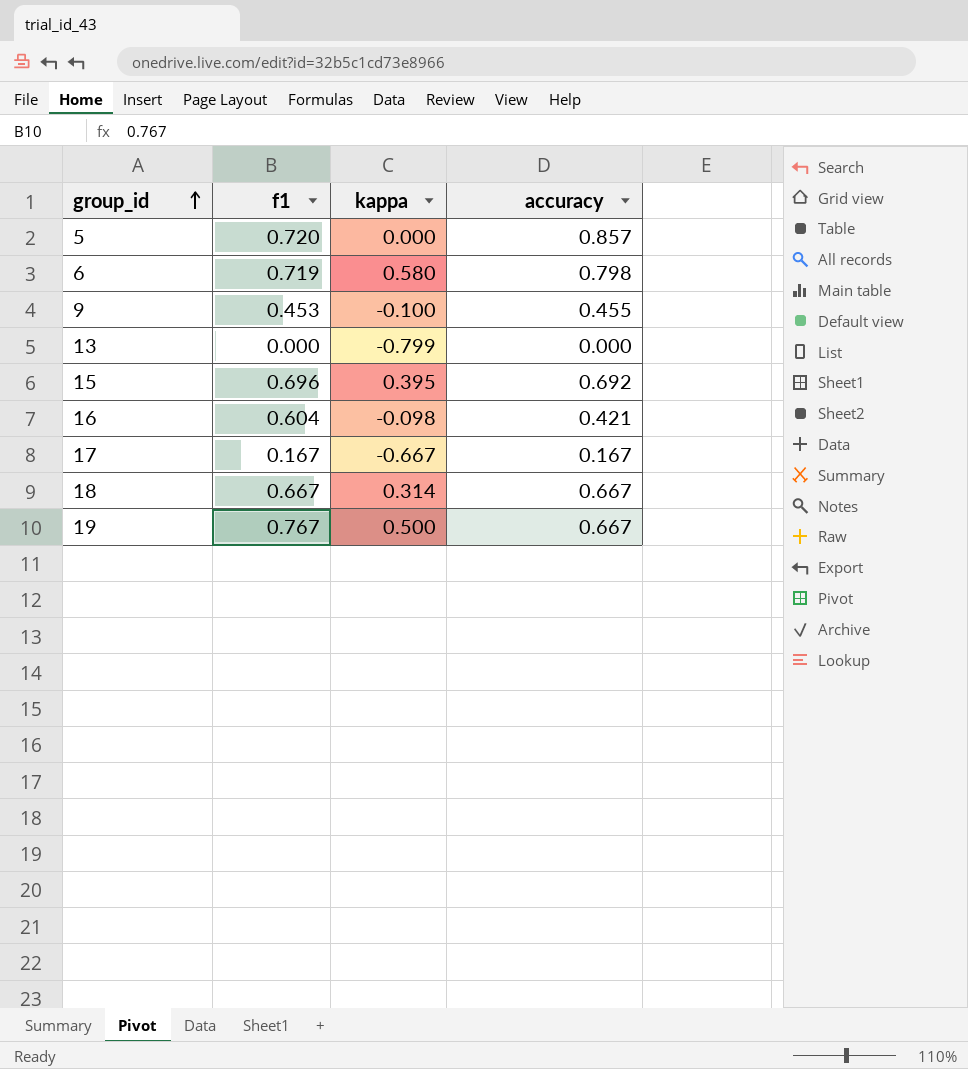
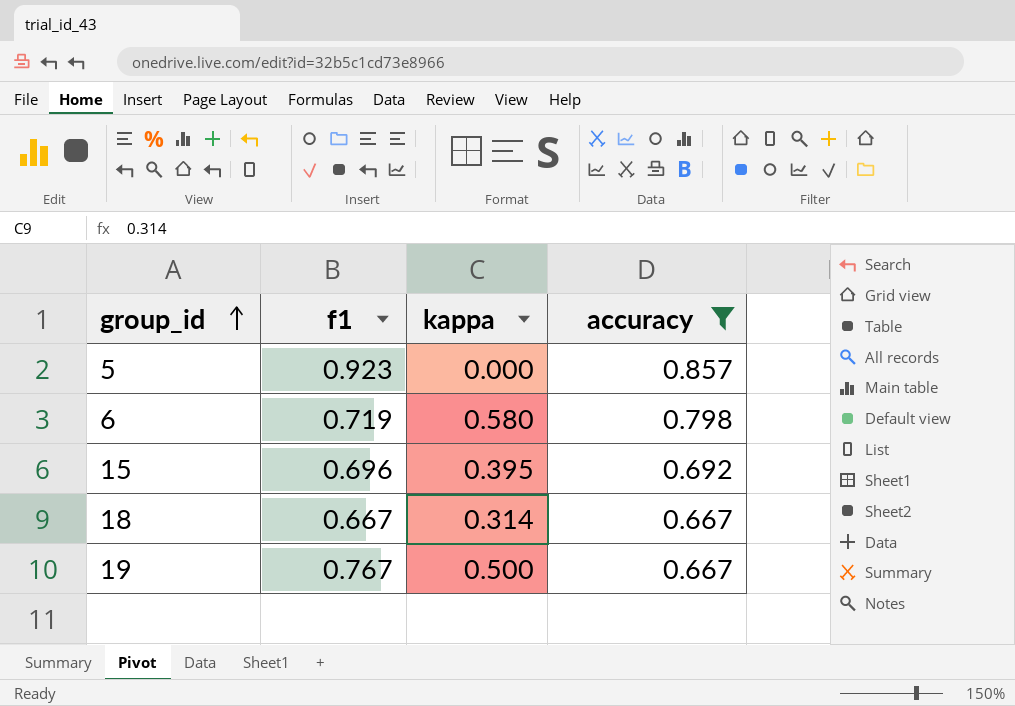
filter: none -> accuracy >= 0.667
5 | f1: 0.720 -> 0.923

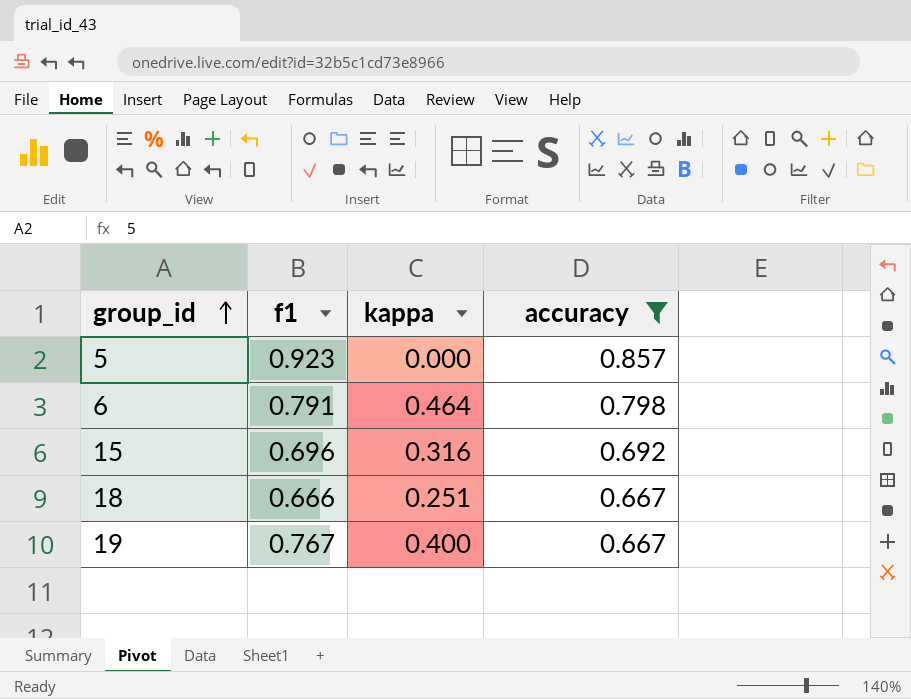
6 | f1: 0.719 -> 0.791
6 | kappa: 0.580 -> 0.464
15 | kappa: 0.395 -> 0.316
18 | f1: 0.667 -> 0.666
18 | kappa: 0.314 -> 0.251
19 | kappa: 0.500 -> 0.400

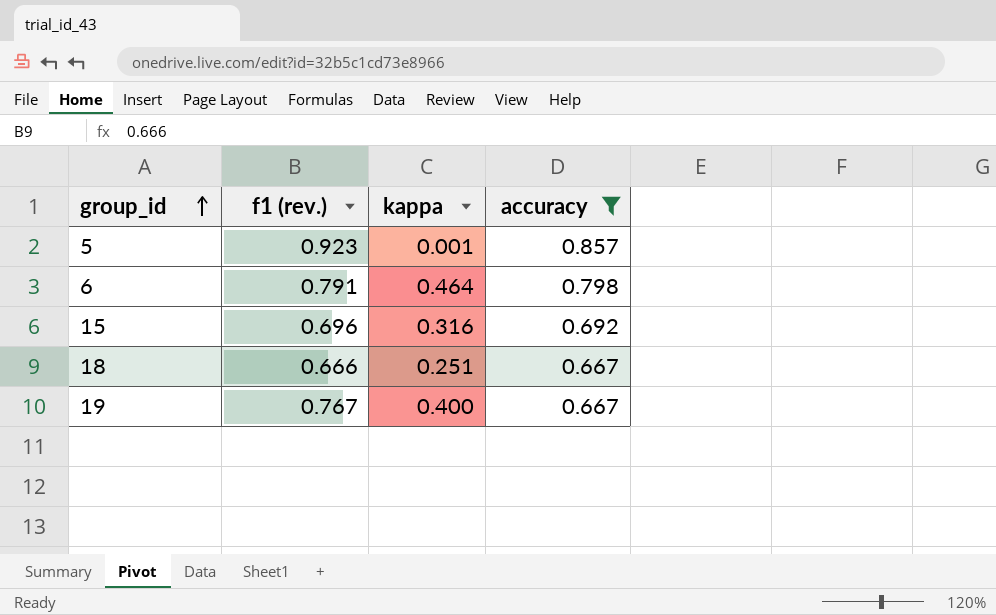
column name: f1 -> f1 (rev.)
5 | kappa: 0.000 -> 0.001

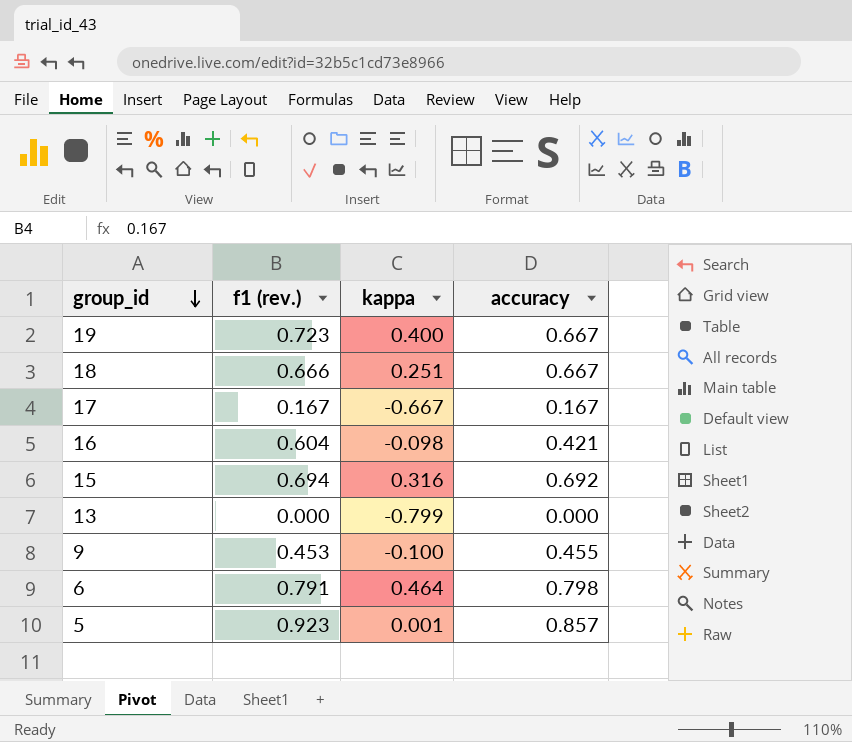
filter: accuracy >= 0.667 -> none
row order: group_id ascending -> group_id descending
19 | f1 (rev.): 0.767 -> 0.723
15 | f1 (rev.): 0.696 -> 0.694

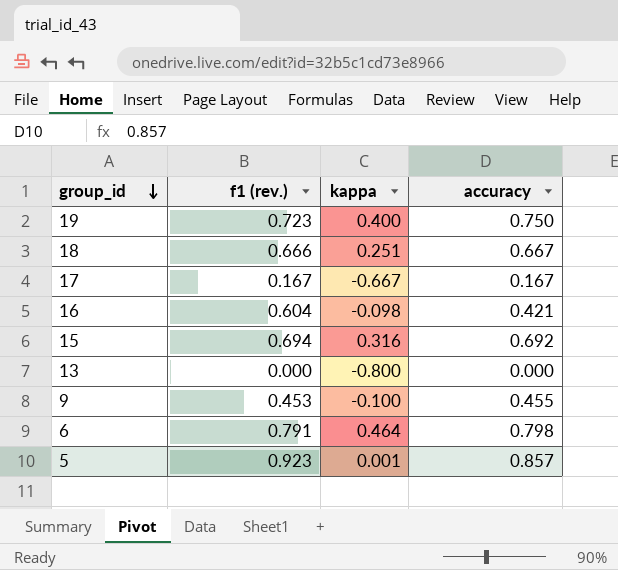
19 | accuracy: 0.667 -> 0.750
13 | kappa: -0.799 -> -0.800

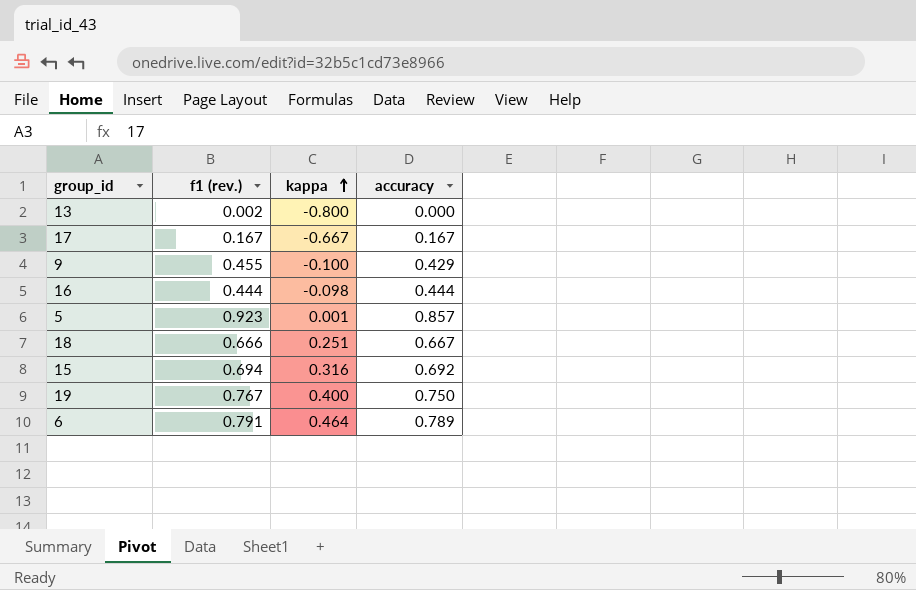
row order: group_id descending -> kappa ascending
13 | f1 (rev.): 0.000 -> 0.002
9 | f1 (rev.): 0.453 -> 0.455
9 | accuracy: 0.455 -> 0.429
16 | f1 (rev.): 0.604 -> 0.444
16 | accuracy: 0.421 -> 0.444
19 | f1 (rev.): 0.723 -> 0.767
6 | accuracy: 0.798 -> 0.789

